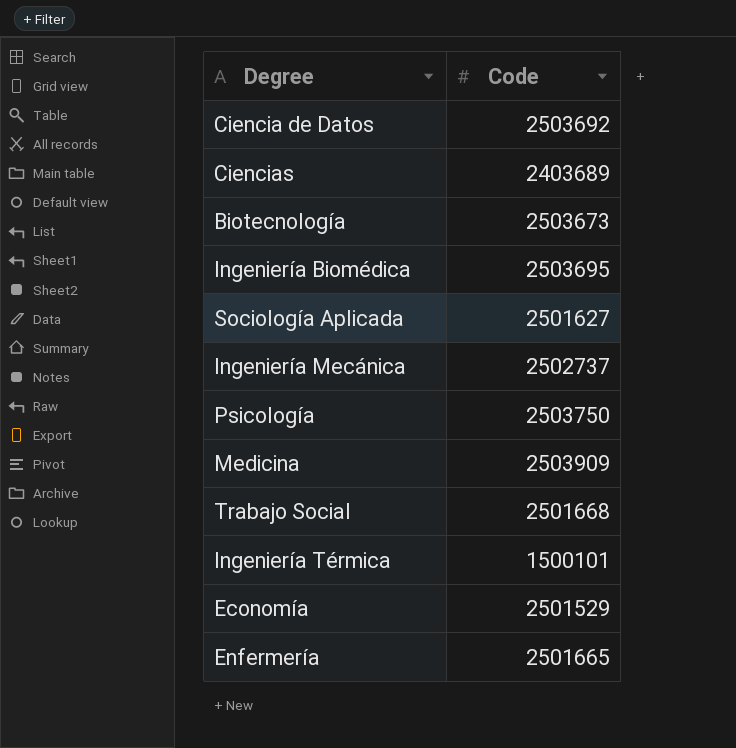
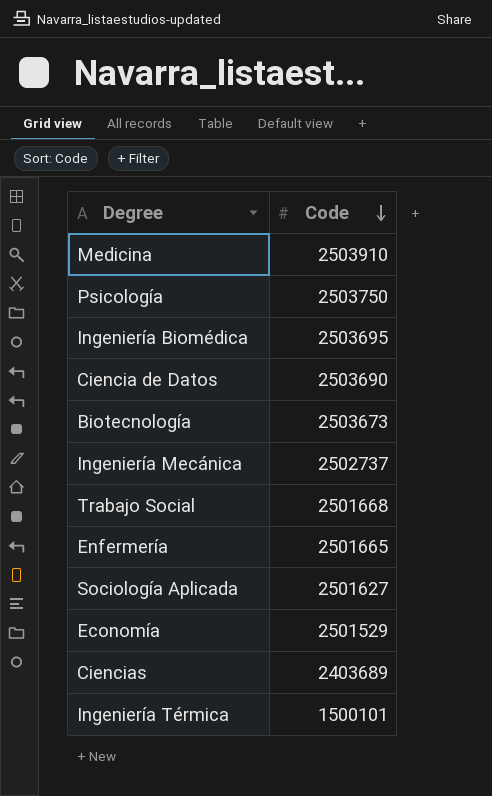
row order: none -> Code descending
Medicina | Code: 2503909 -> 2503910
Ciencia de Datos | Code: 2503692 -> 2503690

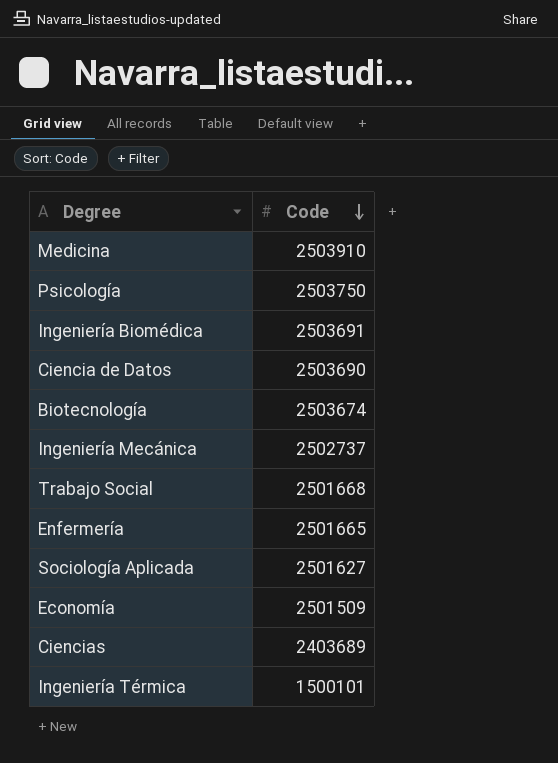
Ingeniería Biomédica | Code: 2503695 -> 2503691
Biotecnología | Code: 2503673 -> 2503674
Economía | Code: 2501529 -> 2501509

